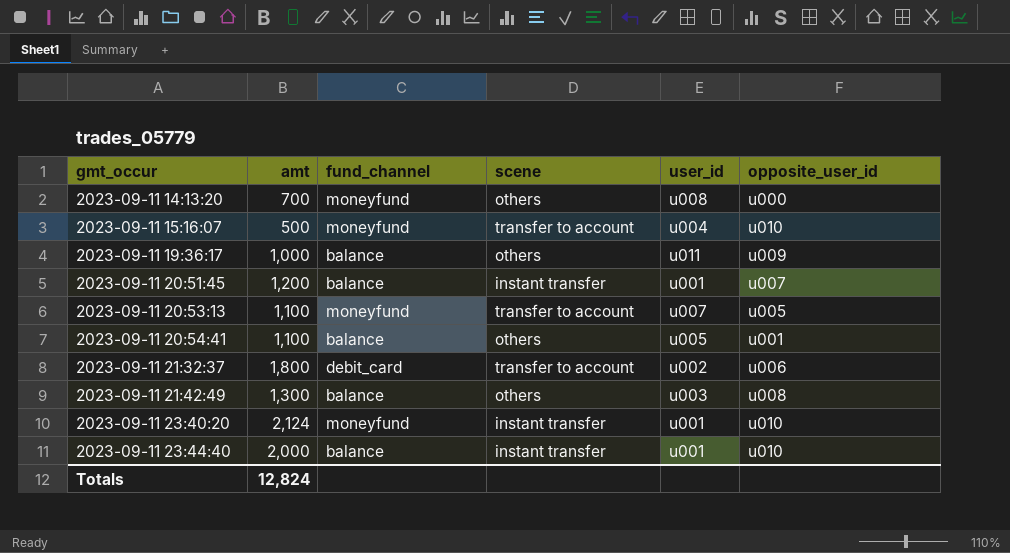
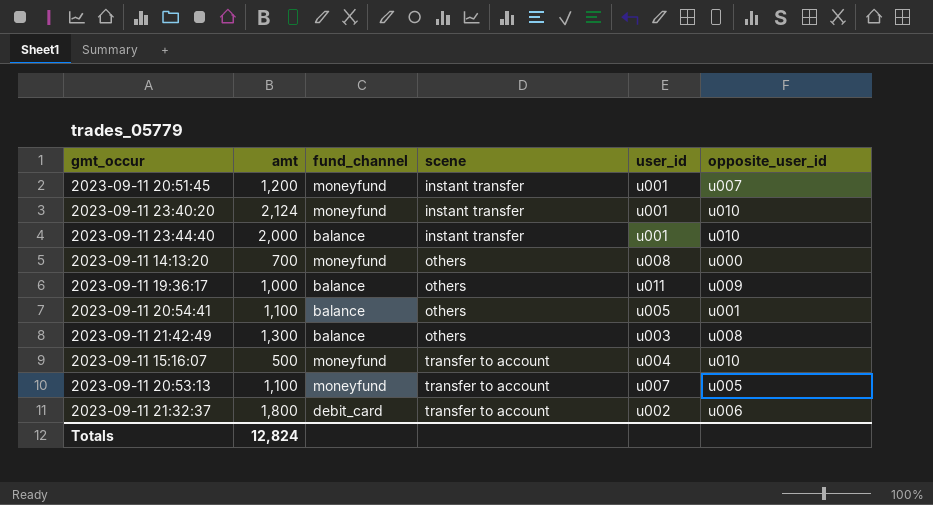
row order: gmt_occur ascending -> scene ascending
2023-09-11 20:51:45 | fund_channel: balance -> moneyfund

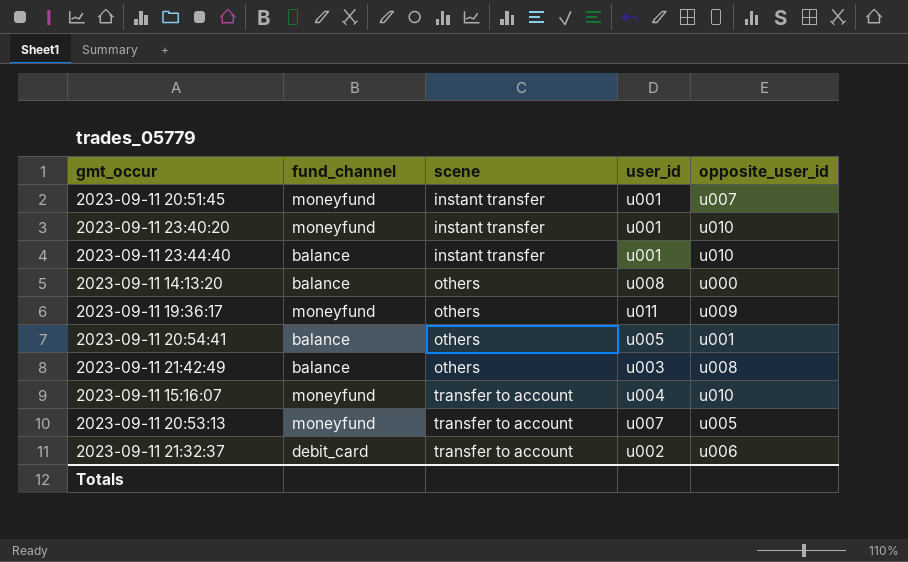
column amt | position: 2 -> none
2023-09-11 14:13:20 | fund_channel: moneyfund -> balance
2023-09-11 19:36:17 | fund_channel: balance -> moneyfund

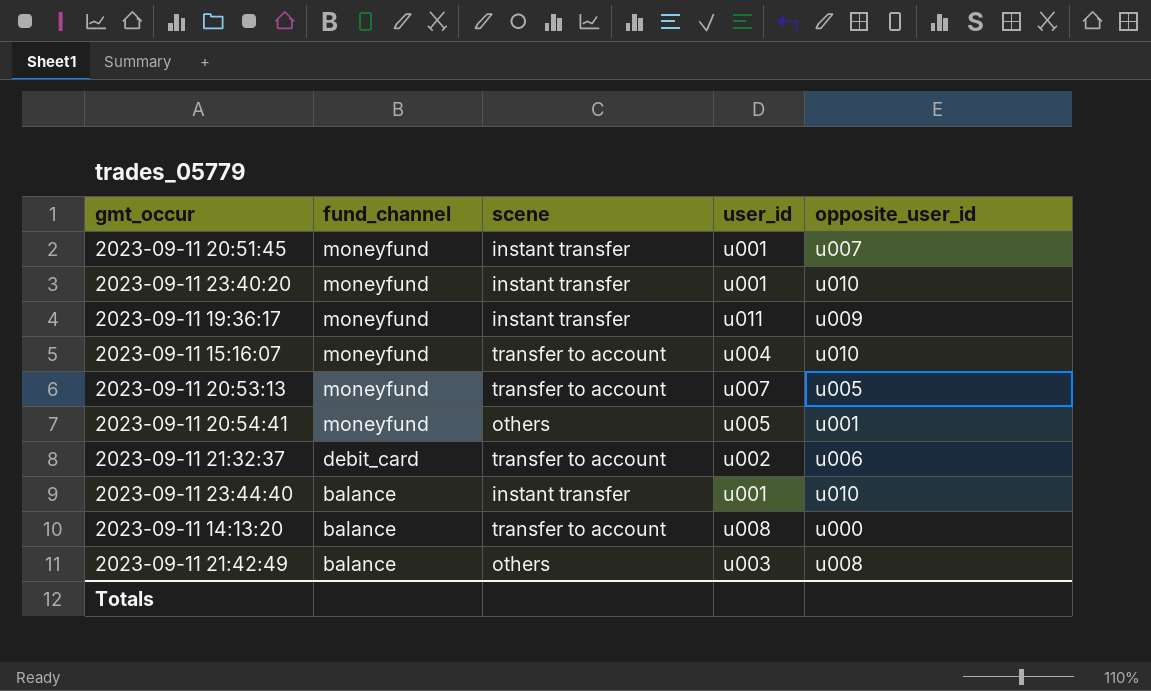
row order: scene ascending -> fund_channel descending
2023-09-11 19:36:17 | scene: others -> instant transfer
2023-09-11 20:54:41 | fund_channel: balance -> moneyfund
2023-09-11 14:13:20 | scene: others -> transfer to account

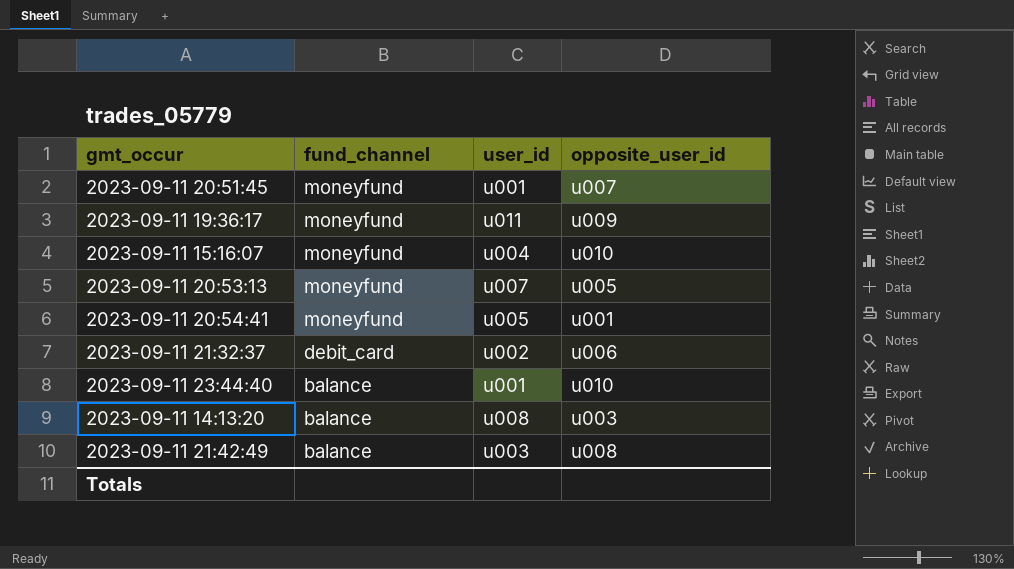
column scene | position: 3 -> none
row 2023-09-11 23:40:20: moneyfund | instant transfer | u001 | u010 -> none
2023-09-11 14:13:20 | opposite_user_id: u000 -> u003

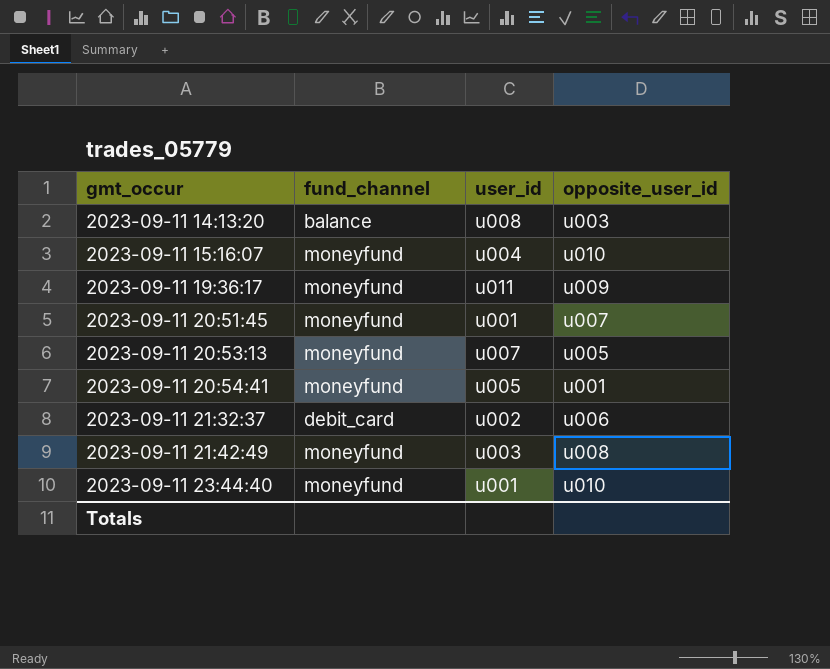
row order: fund_channel descending -> gmt_occur ascending
2023-09-11 21:42:49 | fund_channel: balance -> moneyfund
2023-09-11 23:44:40 | fund_channel: balance -> moneyfund

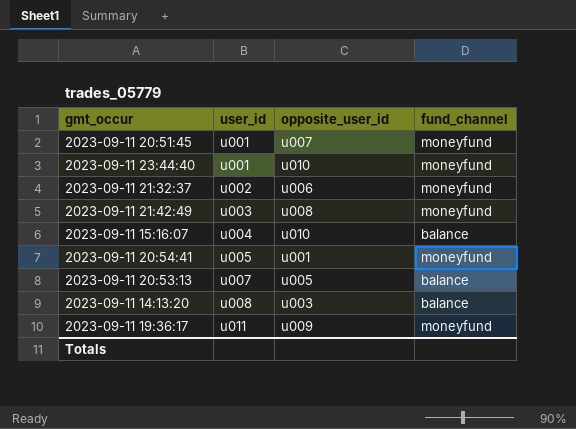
row order: gmt_occur ascending -> user_id ascending
column fund_channel | position: 2 -> 4
2023-09-11 21:32:37 | fund_channel: debit_card -> moneyfund
2023-09-11 15:16:07 | fund_channel: moneyfund -> balance
2023-09-11 20:53:13 | fund_channel: moneyfund -> balance

